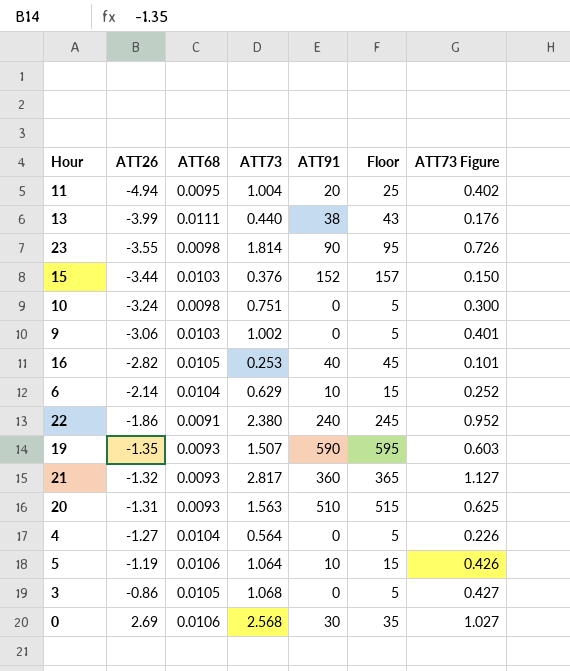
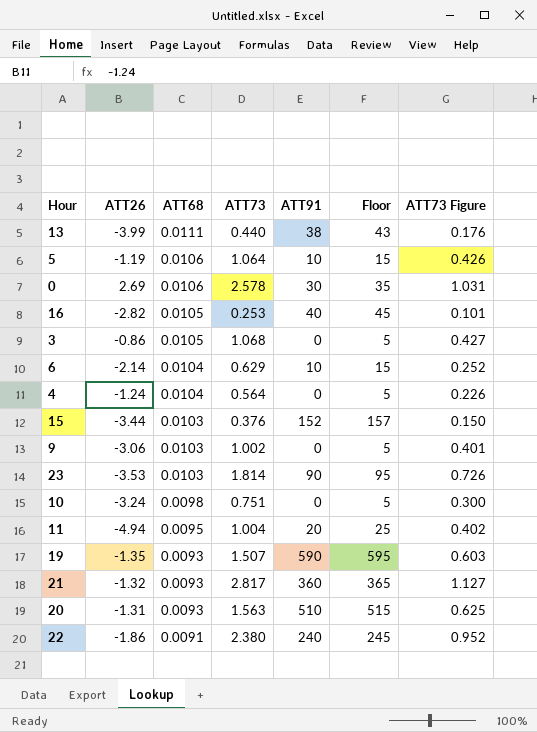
row order: ATT26 ascending -> ATT68 descending
0 | ATT73: 2.568 -> 2.578
0 | ATT73 Figure: 1.027 -> 1.031
4 | ATT26: -1.27 -> -1.24
23 | ATT26: -3.55 -> -3.53
23 | ATT68: 0.0098 -> 0.0103

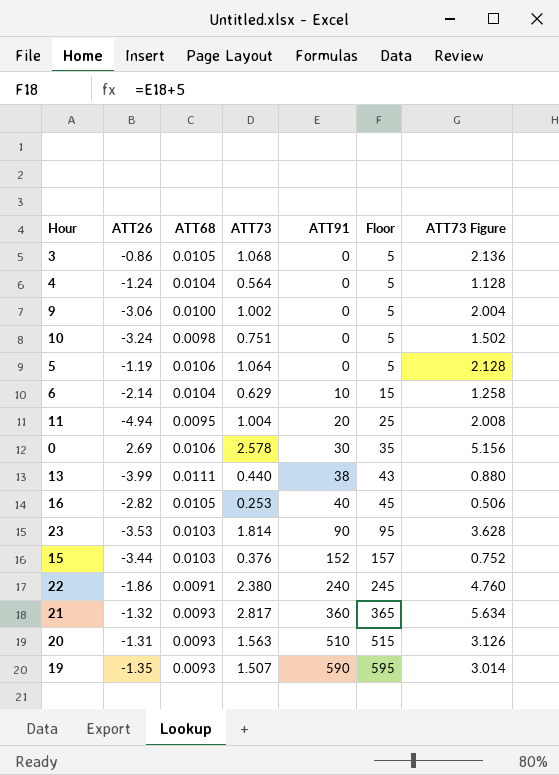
row order: ATT68 descending -> ATT91 ascending
column ATT73 Figure | formula: [ATT73] * 0.4 -> [ATT73] * 2
9 | ATT68: 0.0103 -> 0.0100
5 | ATT91: 10 -> 0
5 | Floor: 15 -> 5

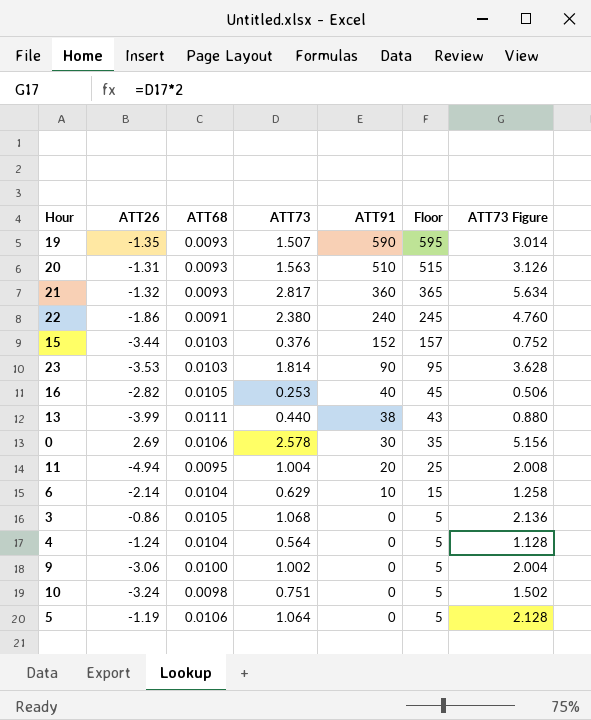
row order: ATT91 ascending -> ATT91 descending

